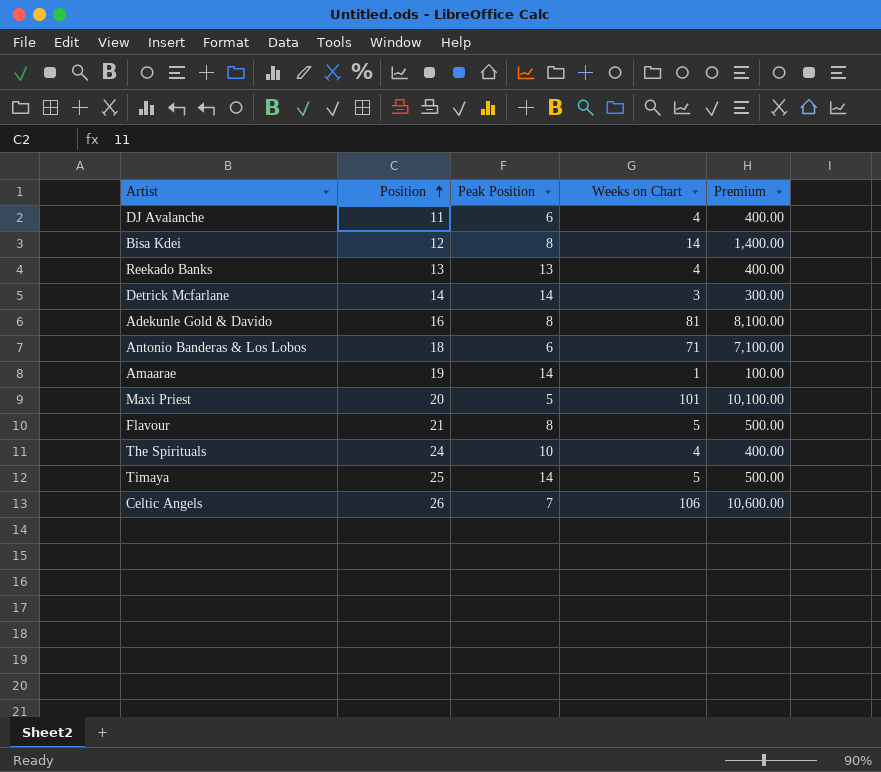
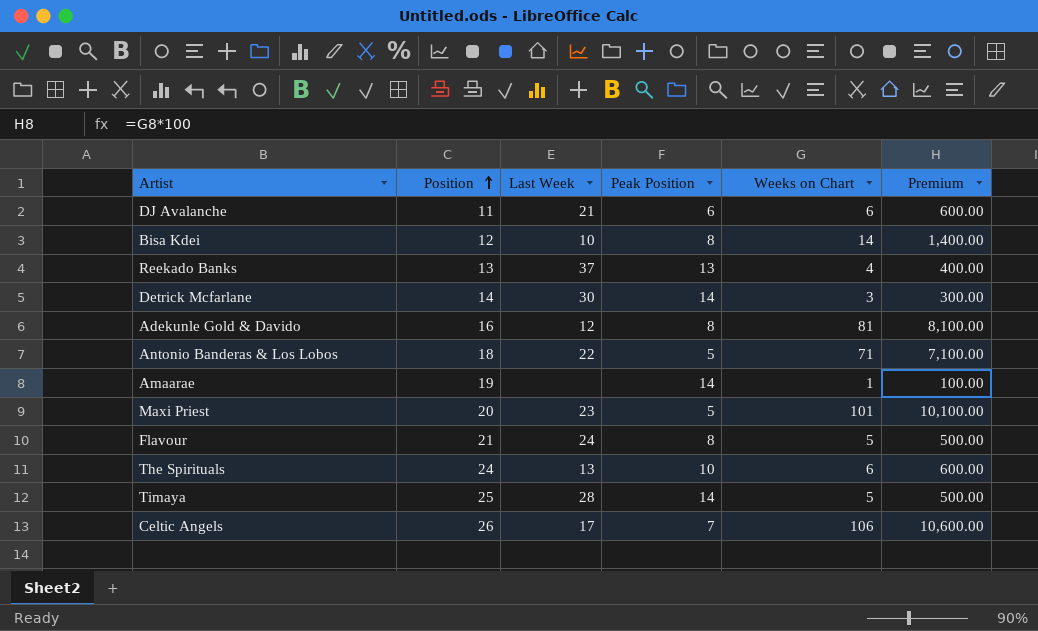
column Last Week | position: none -> 3
DJ Avalanche | Weeks on Chart: 4 -> 6
DJ Avalanche | Premium: 400.00 -> 600.00
Antonio Banderas & Los Lobos | Peak Position: 6 -> 5
The Spirituals | Weeks on Chart: 4 -> 6
The Spirituals | Premium: 400.00 -> 600.00

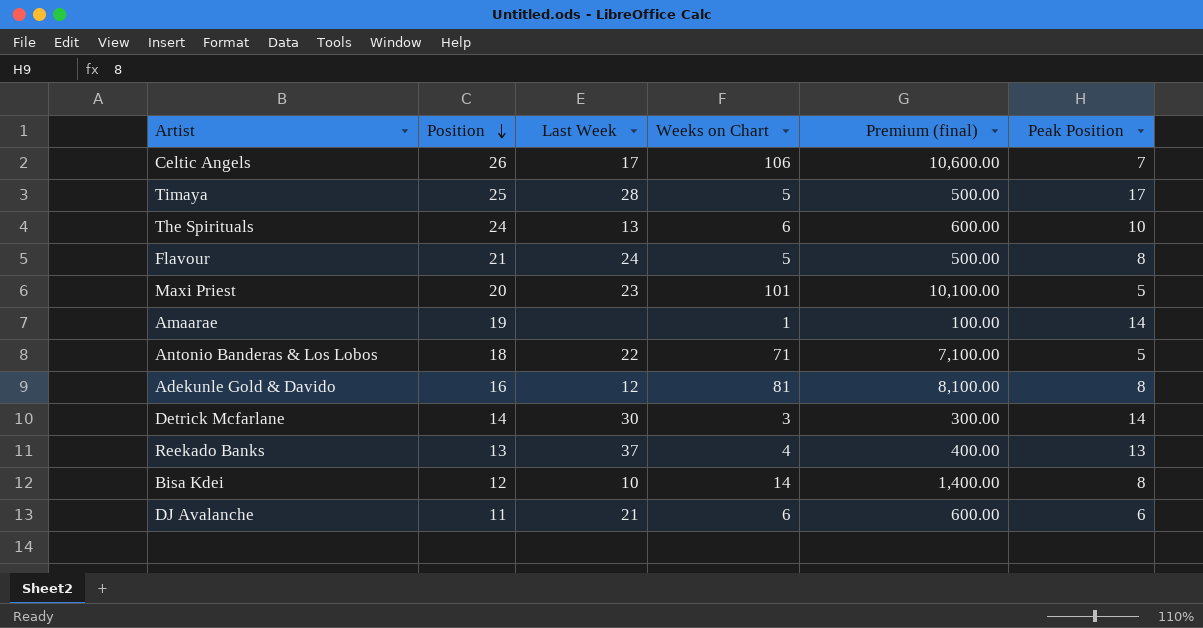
row order: Position ascending -> Position descending
column name: Premium -> Premium (final)
column Peak Position | position: 4 -> 6
Timaya | Peak Position: 14 -> 17

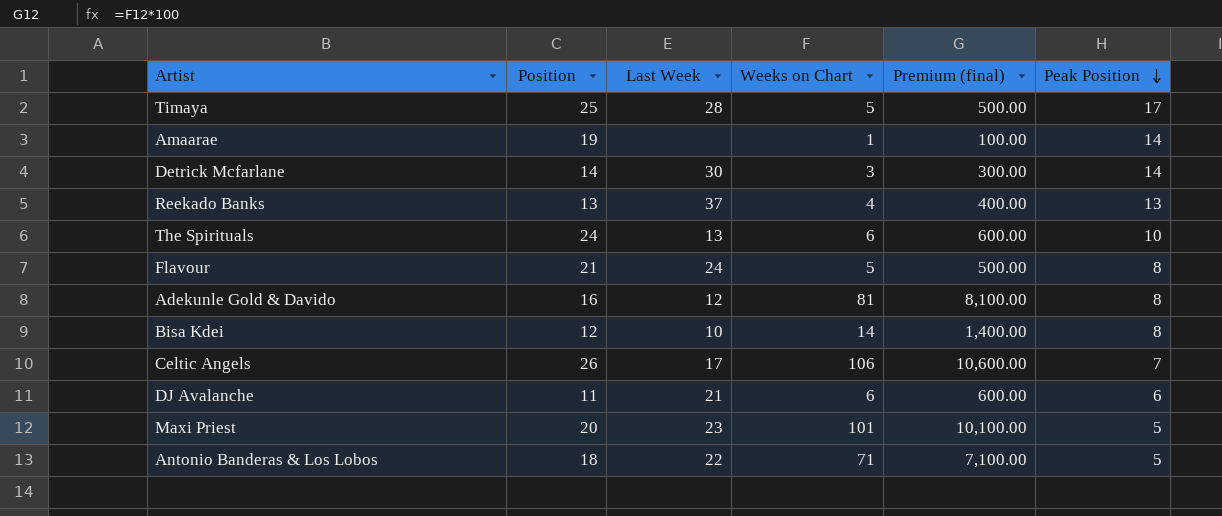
row order: Position descending -> Peak Position descending

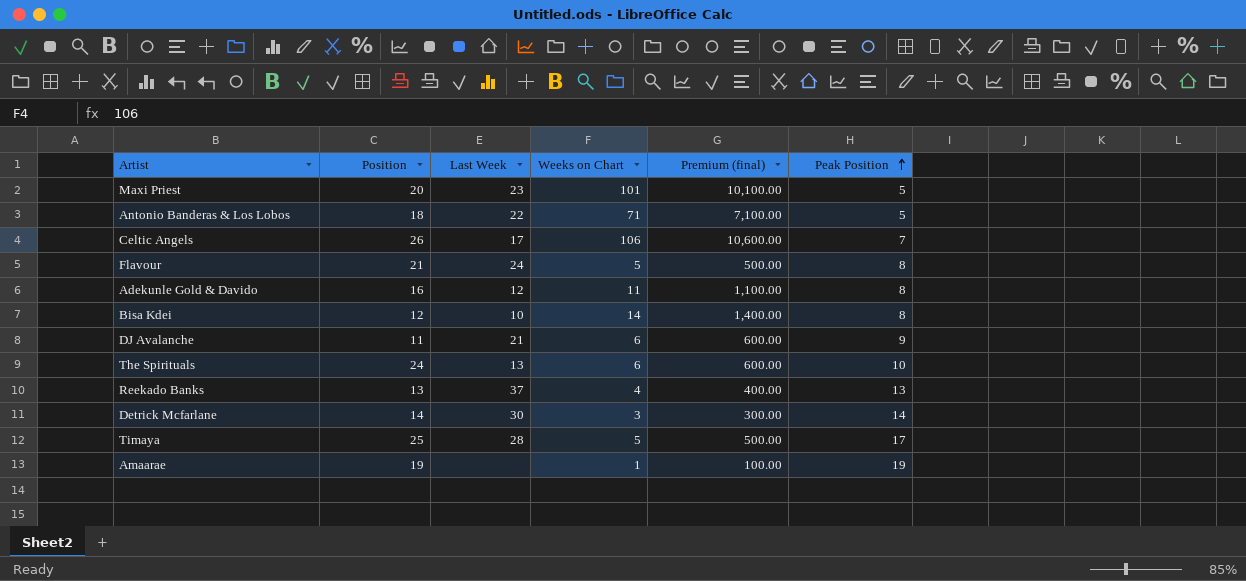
row order: Peak Position descending -> Peak Position ascending
Adekunle Gold & Davido | Weeks on Chart: 81 -> 11
Adekunle Gold & Davido | Premium (final): 8,100.00 -> 1,100.00
DJ Avalanche | Peak Position: 6 -> 9
Amaarae | Peak Position: 14 -> 19

